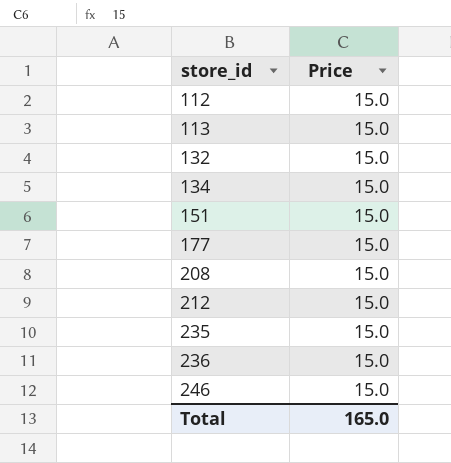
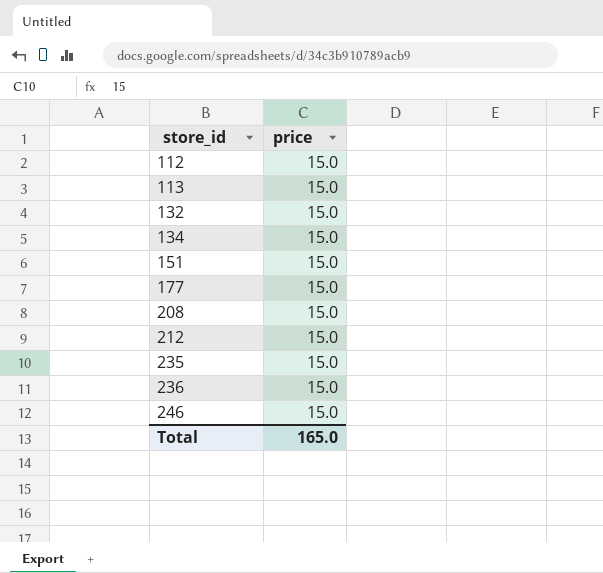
column name: Price -> price

